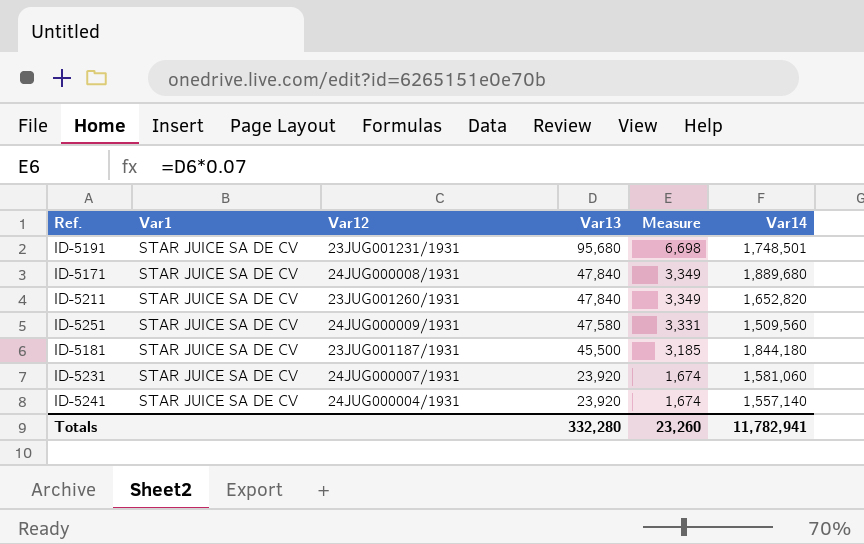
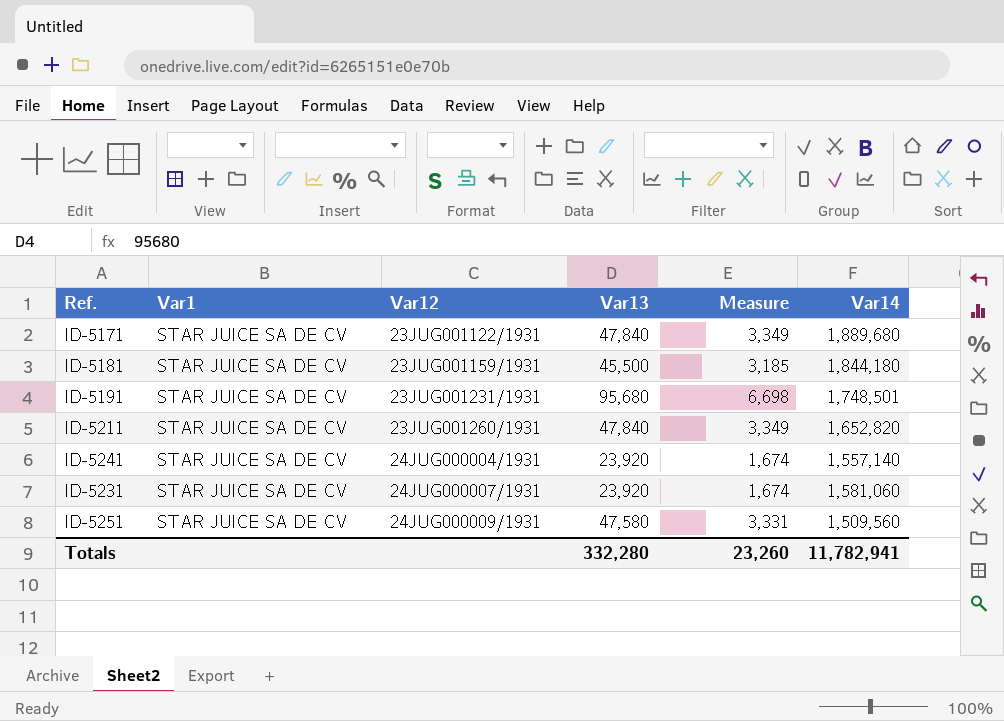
row order: Var13 descending -> Var12 ascending
ID-5171 | Var12: 24JUG000008/1931 -> 23JUG001122/1931
ID-5181 | Var12: 23JUG001187/1931 -> 23JUG001159/1931

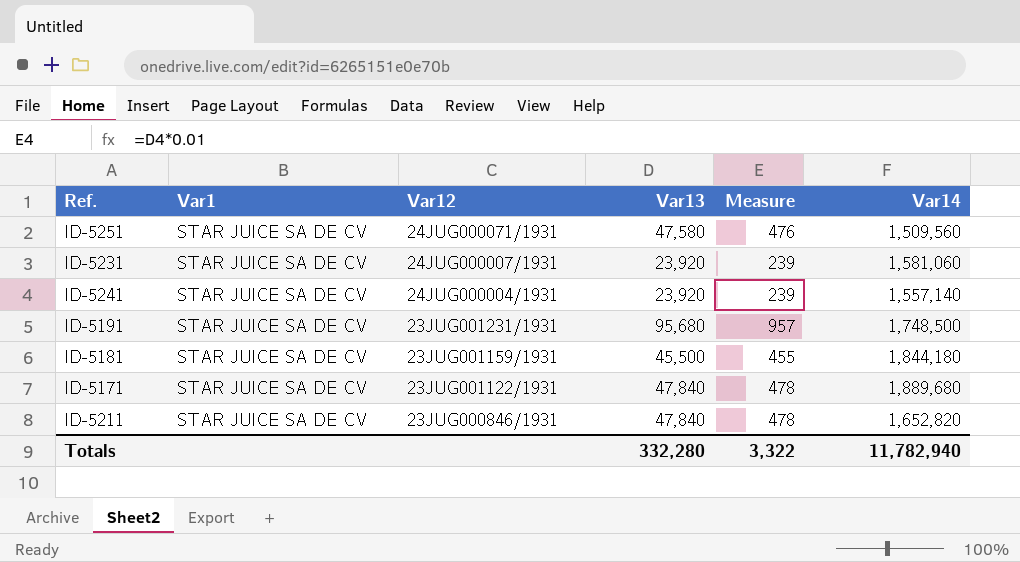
row order: Var12 ascending -> Var12 descending
column Measure | formula: [Var13] * 0.07 -> [Var13] * 0.01
ID-5251 | Var12: 24JUG000009/1931 -> 24JUG000071/1931
ID-5191 | Var14: 1,748,501 -> 1,748,500
ID-5211 | Var12: 23JUG001260/1931 -> 23JUG000846/1931
Totals | Measure: 23,260 -> 3,322
Totals | Var14: 11,782,941 -> 11,782,940

